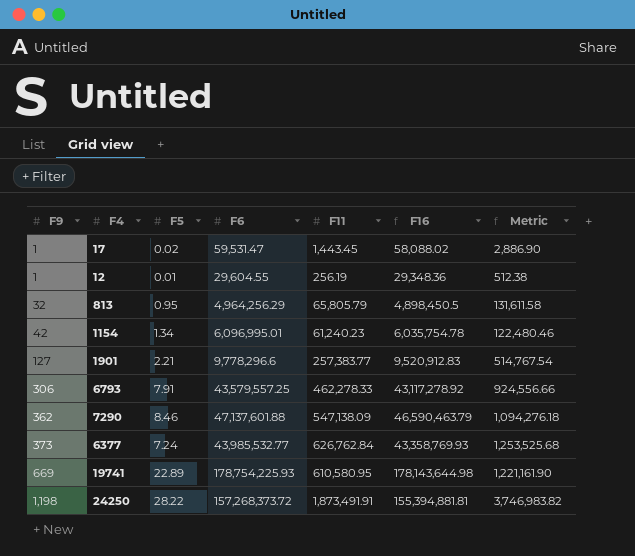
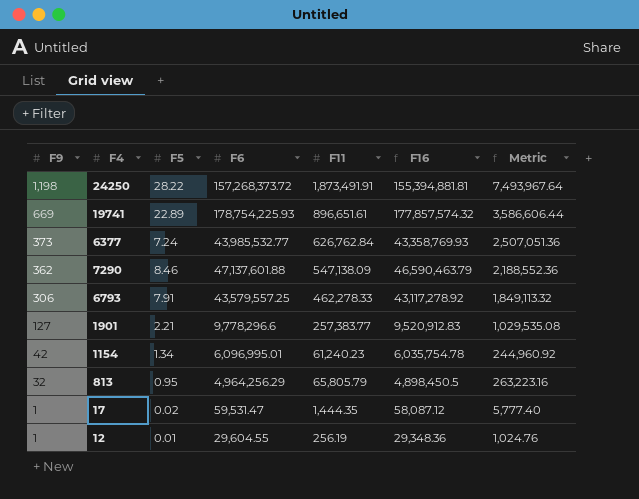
row order: F9 ascending -> F9 descending
column Metric | formula: [F11] * 2 -> [F11] * 4
19741 | F11: 610,580.95 -> 896,651.61
19741 | F16: 178,143,644.98 -> 177,857,574.32
17 | F11: 1,443.45 -> 1,444.35
17 | F16: 58,088.02 -> 58,087.12

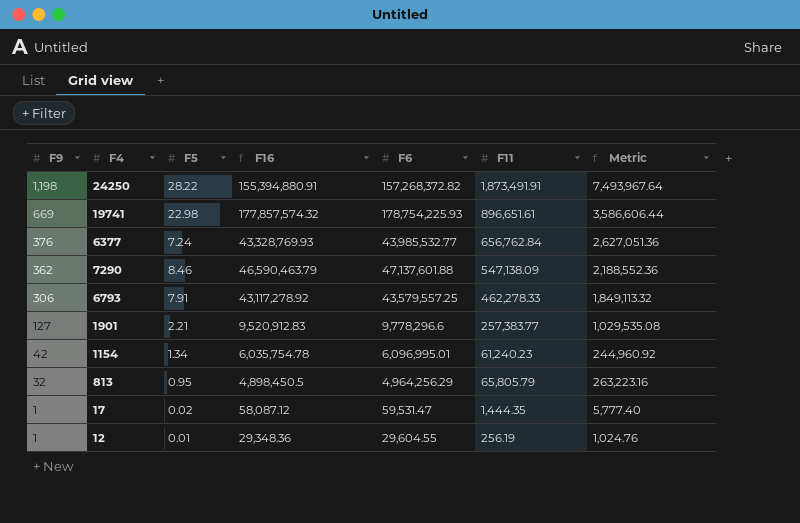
column F16 | position: 6 -> 4
24250 | F16: 155,394,881.81 -> 155,394,880.91
24250 | F6: 157,268,373.72 -> 157,268,372.82
19741 | F5: 22.89 -> 22.98
6377 | F9: 373 -> 376
6377 | F16: 43,358,769.93 -> 43,328,769.93
6377 | F11: 626,762.84 -> 656,762.84
6377 | Metric: 2,507,051.36 -> 2,627,051.36

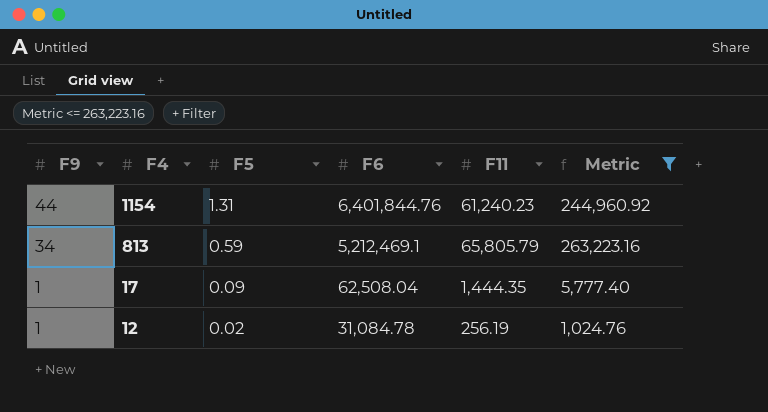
filter: none -> Metric <= 263,223.16
column F16 | formula: [F6] - [F11] -> none
1154 | F9: 42 -> 44
1154 | F5: 1.34 -> 1.31
1154 | F6: 6,096,995.01 -> 6,401,844.76
813 | F9: 32 -> 34
813 | F5: 0.95 -> 0.59
813 | F6: 4,964,256.29 -> 5,212,469.1
17 | F5: 0.02 -> 0.09
17 | F6: 59,531.47 -> 62,508.04
12 | F5: 0.01 -> 0.02
12 | F6: 29,604.55 -> 31,084.78

